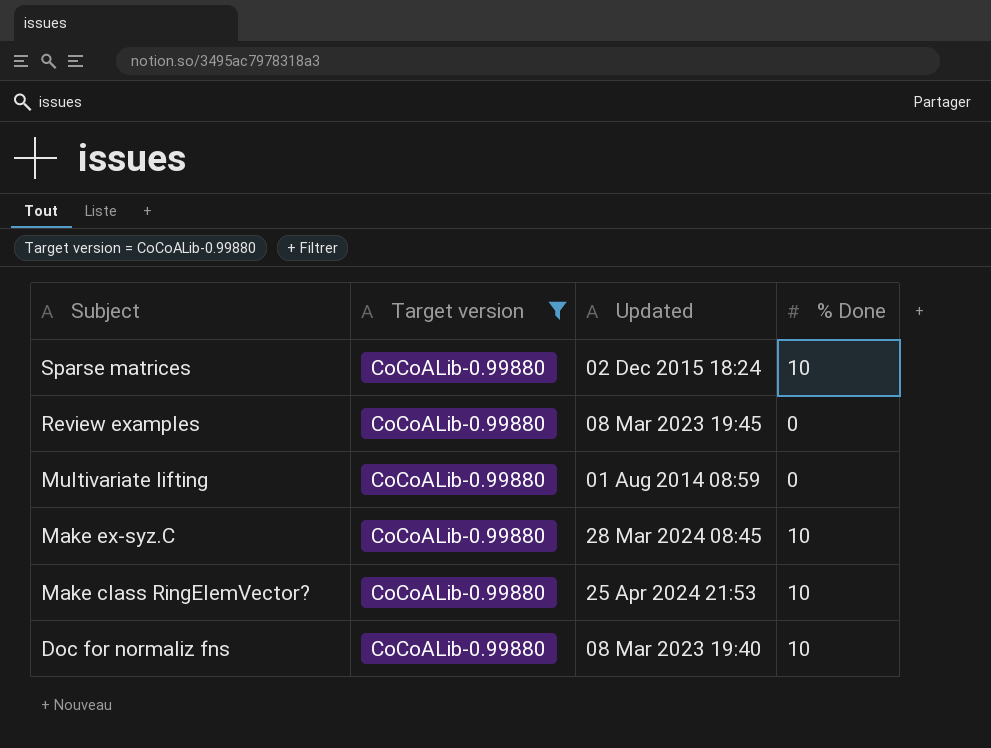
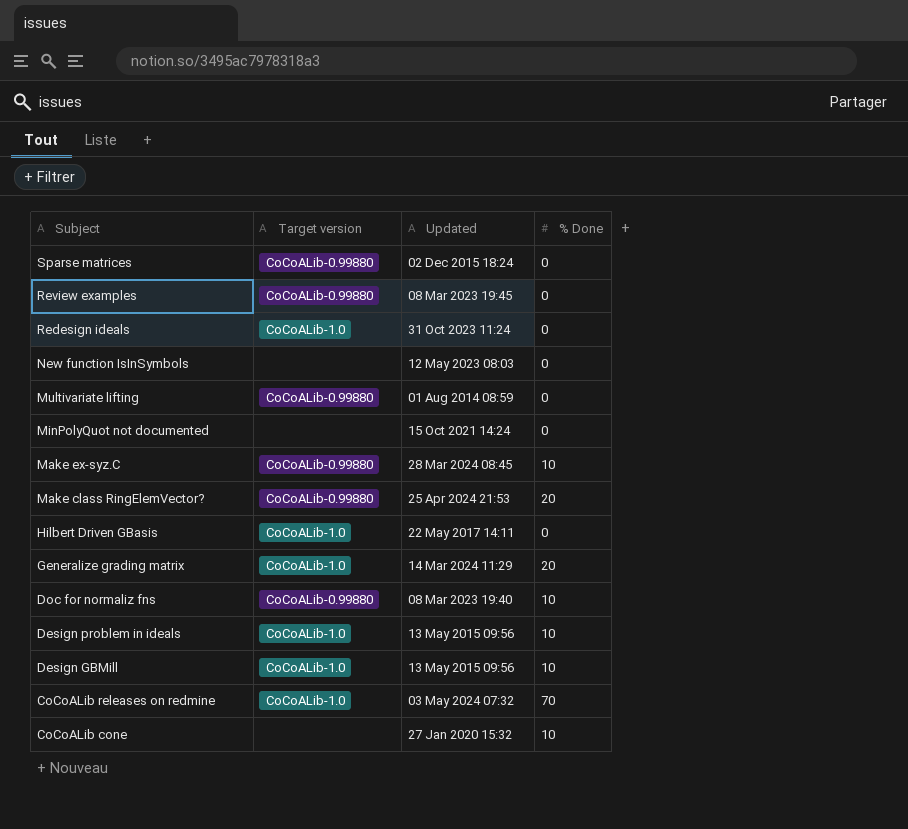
filter: Target version = CoCoALib-0.99880 -> none
Sparse matrices | % Done: 10 -> 0
Make class RingElemVector? | % Done: 10 -> 20

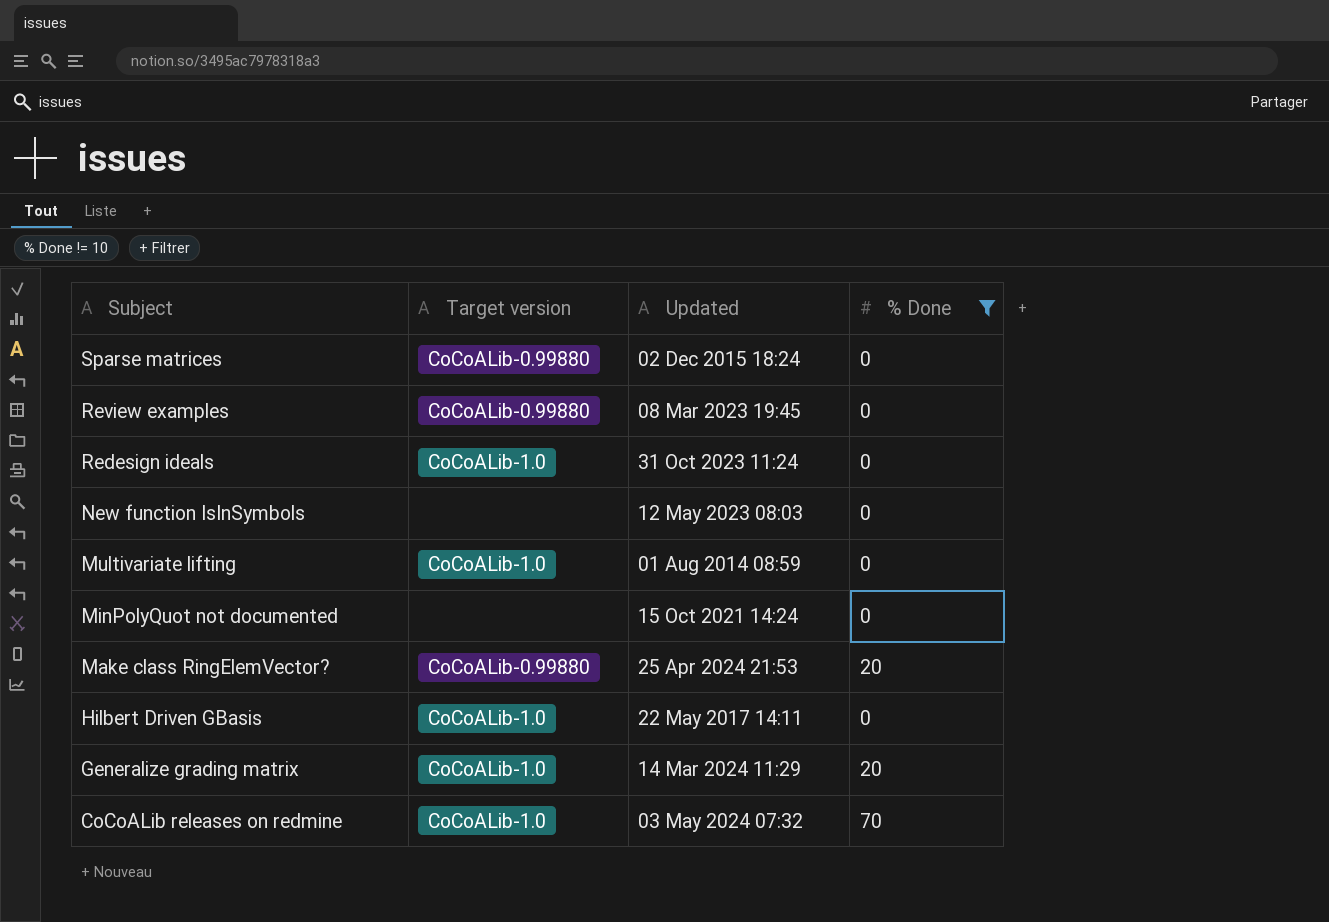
filter: none -> % Done != 10
Multivariate lifting | Target version: CoCoALib-0.99880 -> CoCoALib-1.0

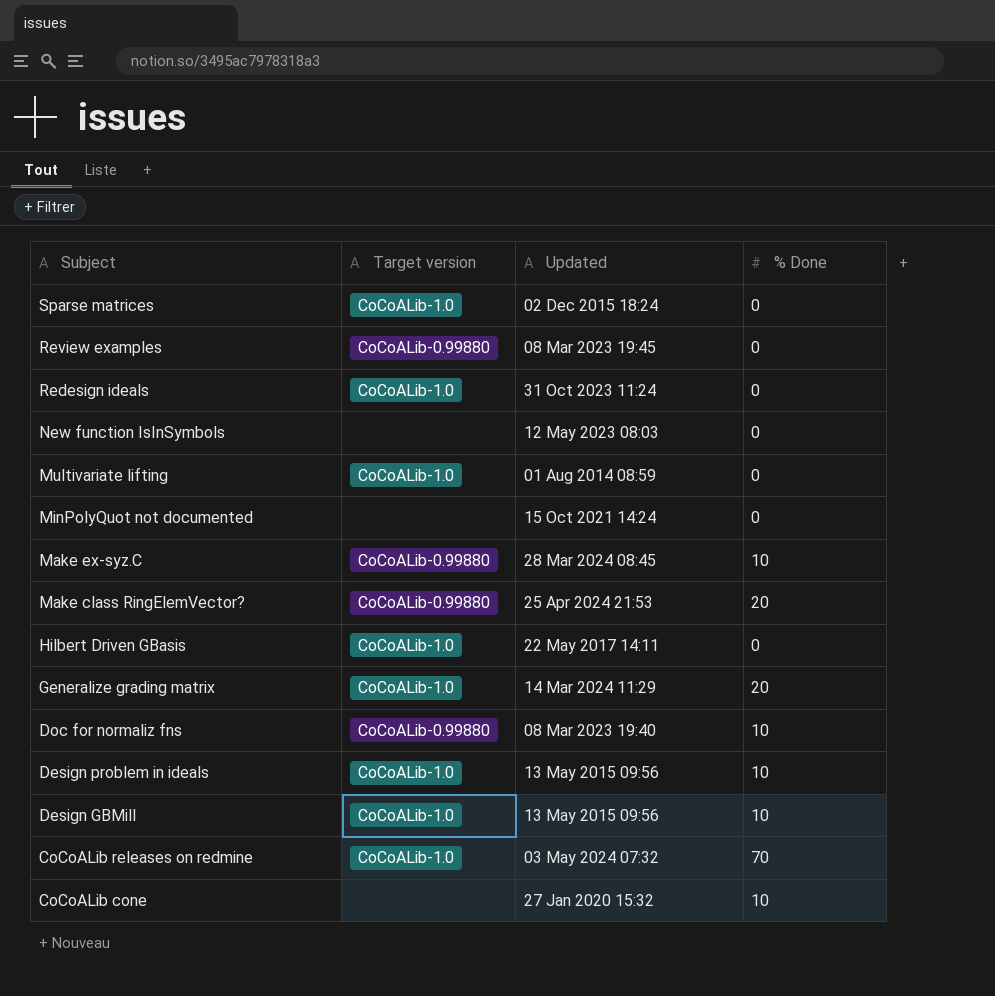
filter: % Done != 10 -> none
Sparse matrices | Target version: CoCoALib-0.99880 -> CoCoALib-1.0

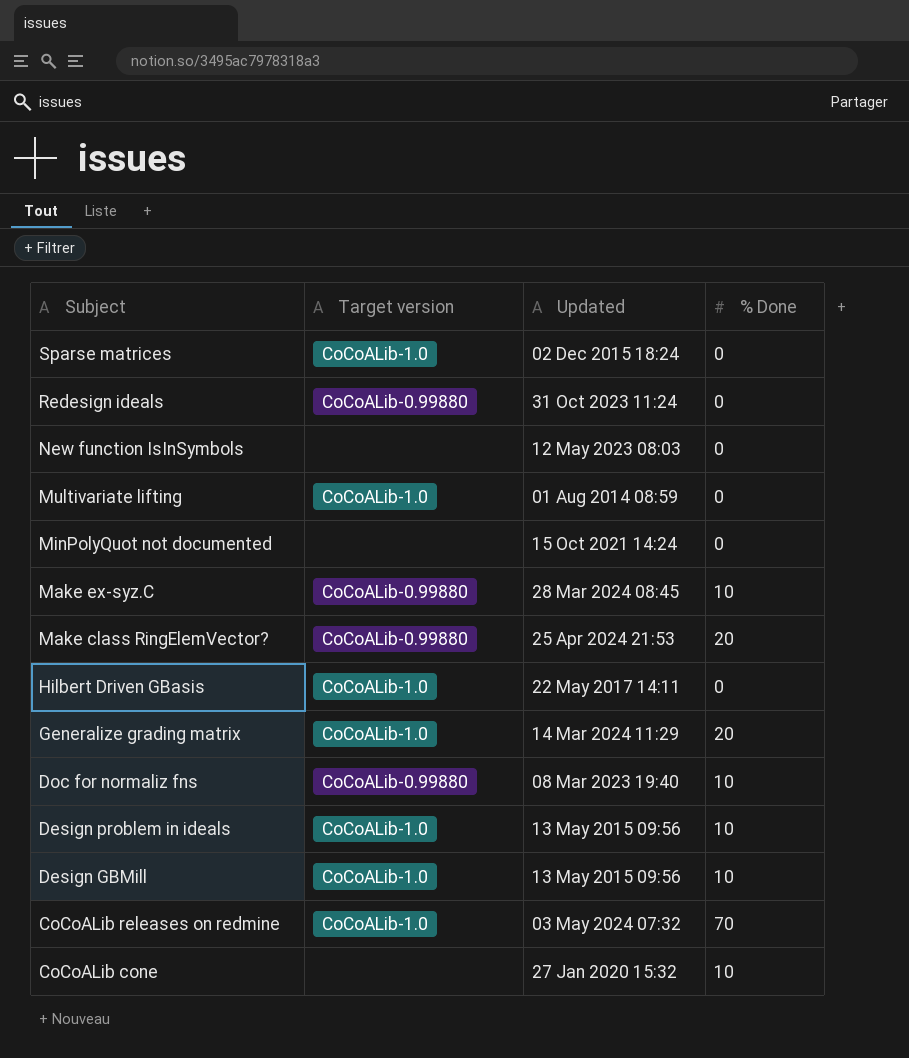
row Review examples: CoCoALib-0.99880 | 08 Mar 2023 19:45 | 0 -> none
Redesign ideals | Target version: CoCoALib-1.0 -> CoCoALib-0.99880

